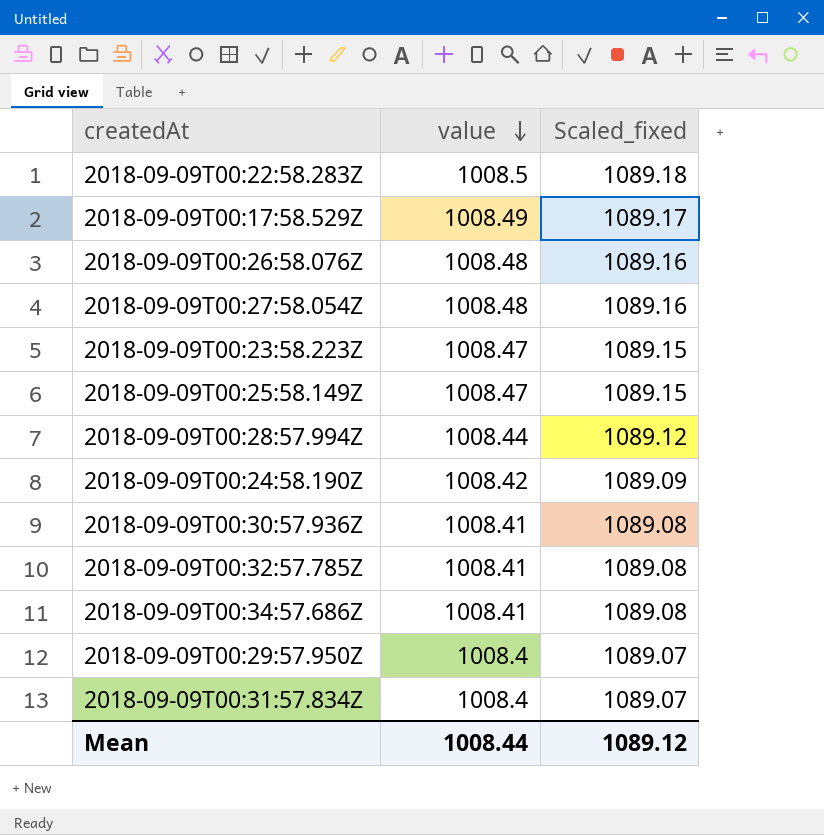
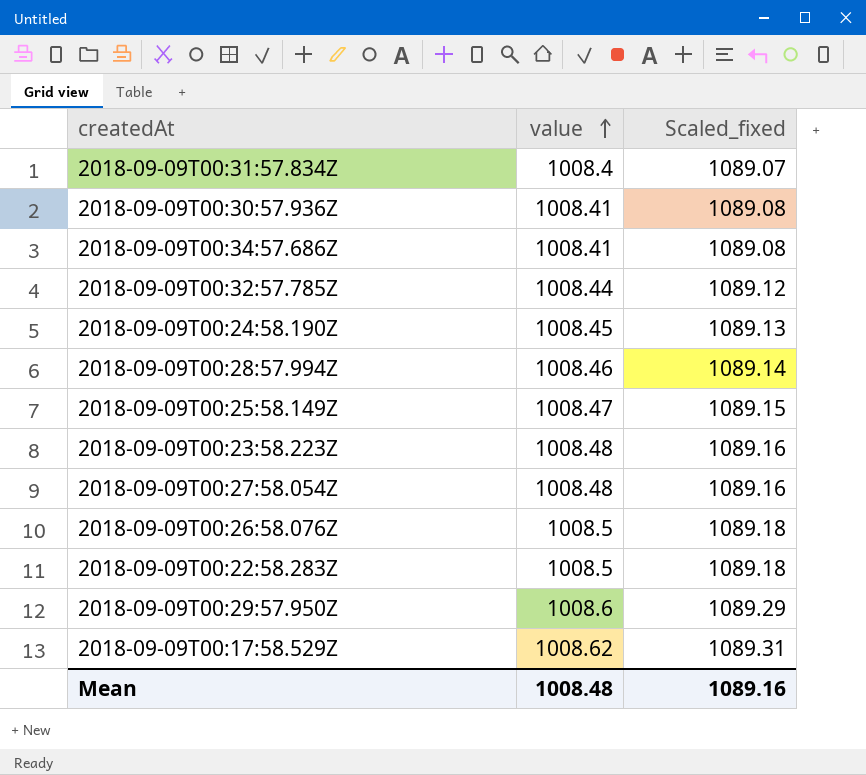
row order: value descending -> value ascending
2018-09-09T00:32:57.785Z | value: 1008.41 -> 1008.44
2018-09-09T00:32:57.785Z | Scaled_fixed: 1089.08 -> 1089.12
2018-09-09T00:24:58.190Z | value: 1008.42 -> 1008.45
2018-09-09T00:24:58.190Z | Scaled_fixed: 1089.09 -> 1089.13
2018-09-09T00:28:57.994Z | value: 1008.44 -> 1008.46
2018-09-09T00:28:57.994Z | Scaled_fixed: 1089.12 -> 1089.14
2018-09-09T00:23:58.223Z | value: 1008.47 -> 1008.48
2018-09-09T00:23:58.223Z | Scaled_fixed: 1089.15 -> 1089.16
2018-09-09T00:26:58.076Z | value: 1008.48 -> 1008.5
2018-09-09T00:26:58.076Z | Scaled_fixed: 1089.16 -> 1089.18
2018-09-09T00:29:57.950Z | value: 1008.4 -> 1008.6
2018-09-09T00:29:57.950Z | Scaled_fixed: 1089.07 -> 1089.29
2018-09-09T00:17:58.529Z | value: 1008.49 -> 1008.62
2018-09-09T00:17:58.529Z | Scaled_fixed: 1089.17 -> 1089.31
Mean | value: 1008.44 -> 1008.48
Mean | Scaled_fixed: 1089.12 -> 1089.16

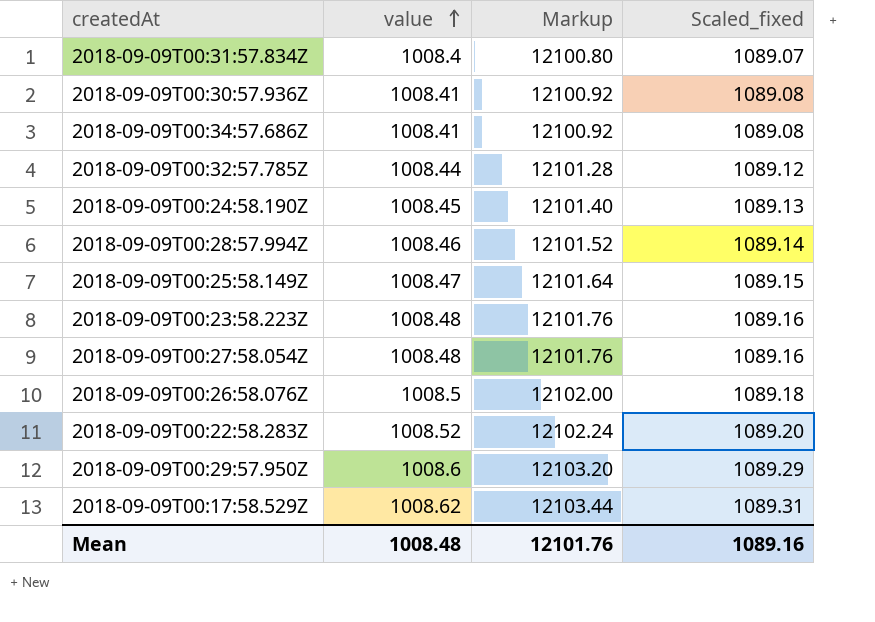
column Markup | formula: none -> [value] * 12
2018-09-09T00:22:58.283Z | value: 1008.5 -> 1008.52
2018-09-09T00:22:58.283Z | Scaled_fixed: 1089.18 -> 1089.20

